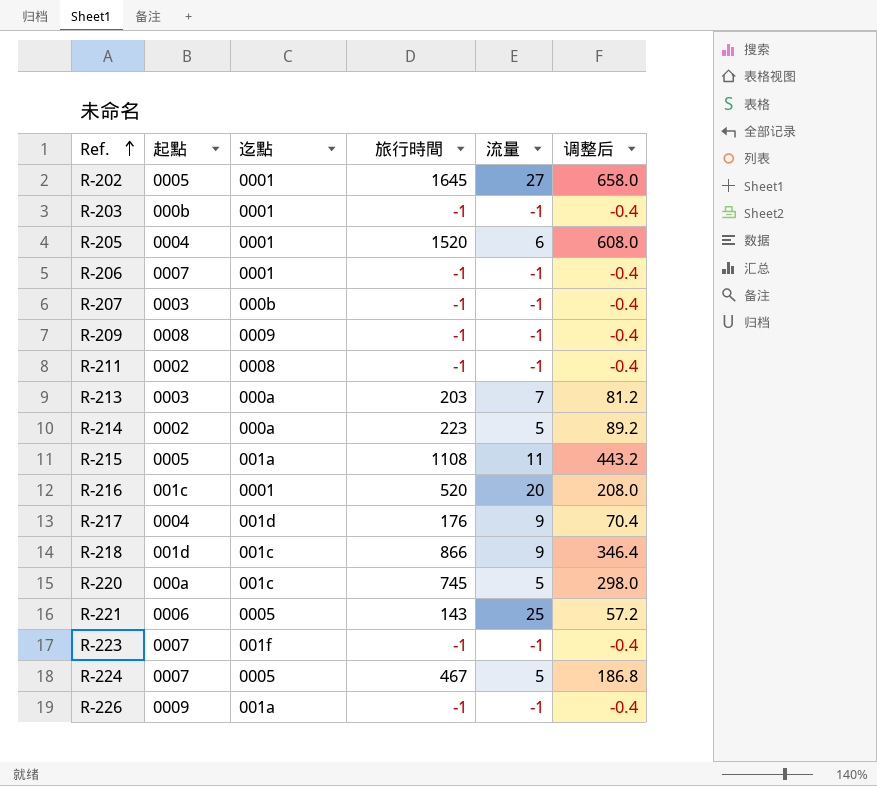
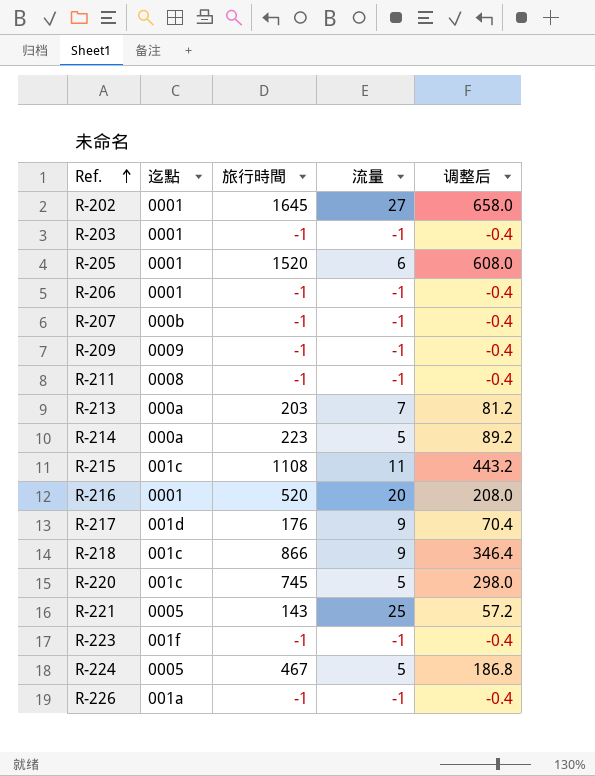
column 起點 | position: 2 -> none
R-215 | 迄點: 001a -> 001c

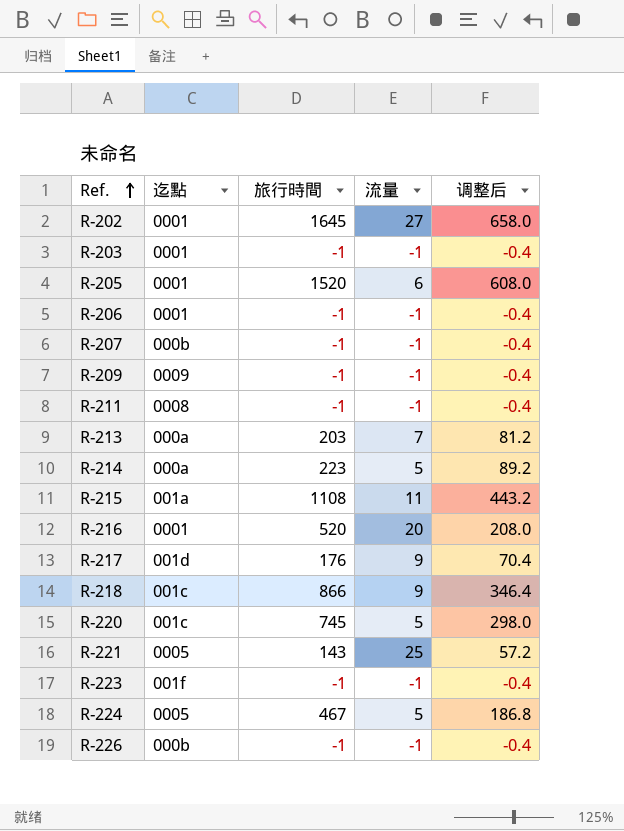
R-215 | 迄點: 001c -> 001a
R-226 | 迄點: 001a -> 000b

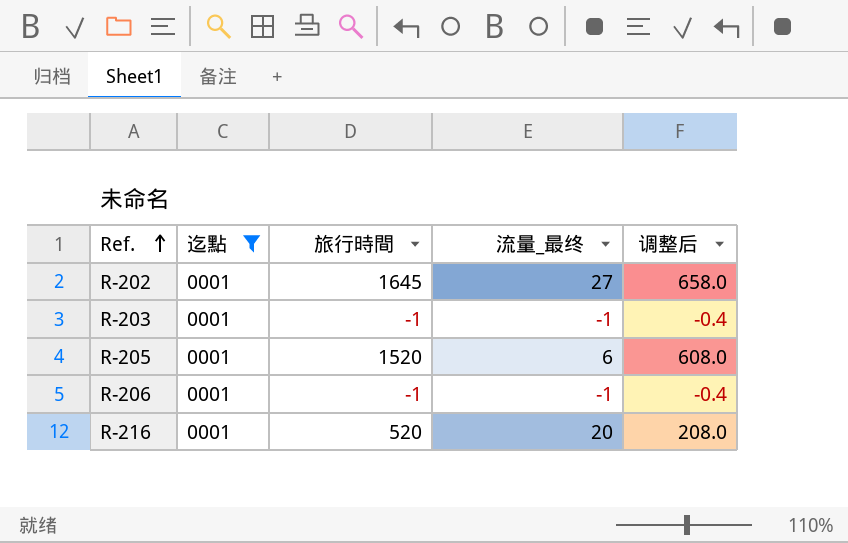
filter: none -> 迄點 = 0001
column name: 流量 -> 流量_最终

